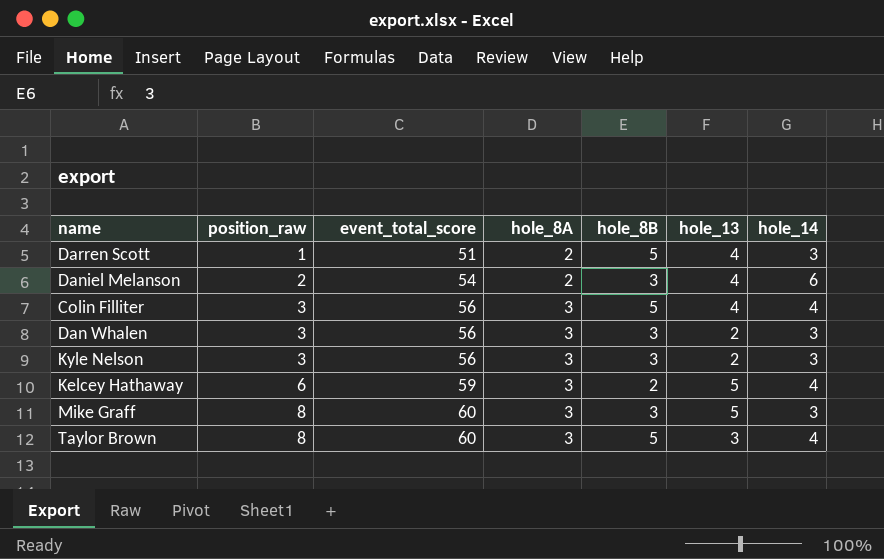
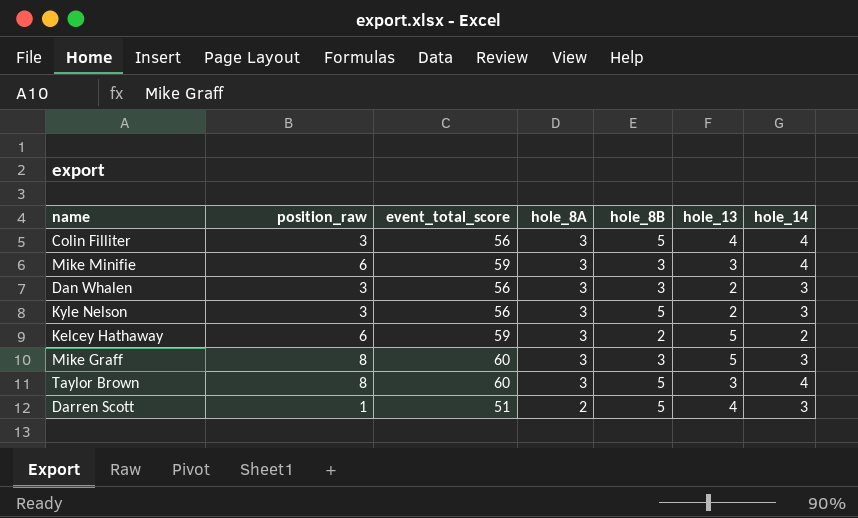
row order: position_raw ascending -> hole_8A descending
row Daniel Melanson: 2 | 54 | 2 | 3 | 4 | 6 -> none
row Mike Minifie: none -> 6 | 59 | 3 | 3 | 3 | 4
Kyle Nelson | hole_8B: 3 -> 5
Kelcey Hathaway | hole_14: 4 -> 2

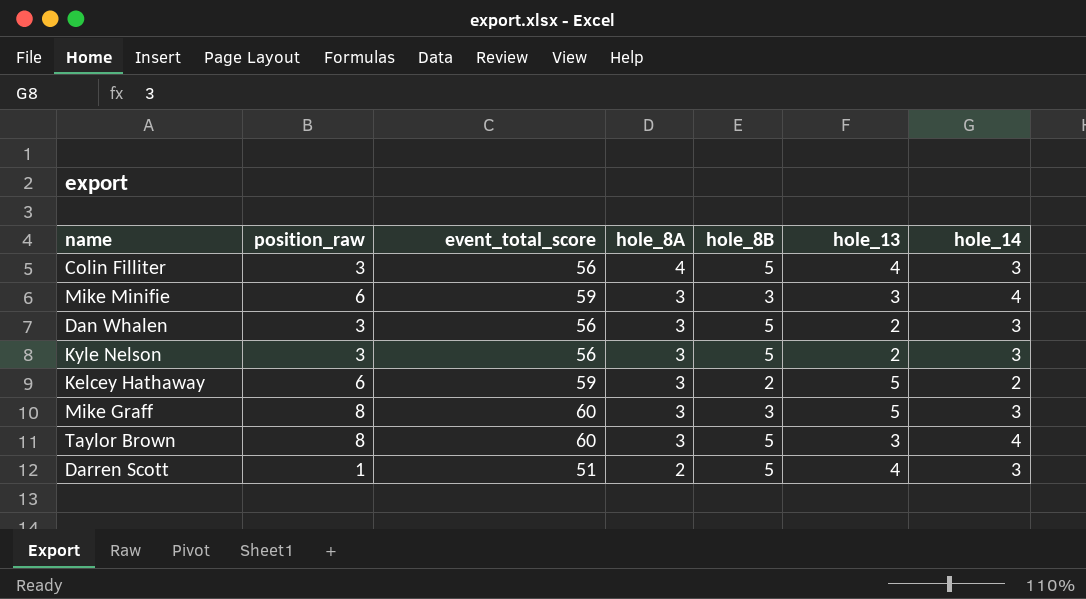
Colin Filliter | hole_8A: 3 -> 4
Colin Filliter | hole_14: 4 -> 3
Dan Whalen | hole_8B: 3 -> 5

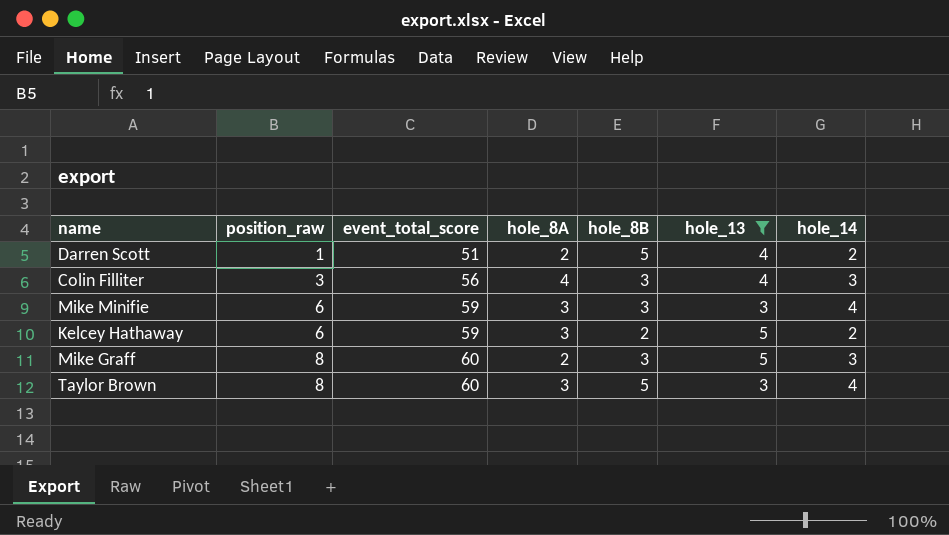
filter: none -> hole_13 != 2
row order: hole_8A descending -> position_raw ascending
Darren Scott | hole_14: 3 -> 2
Colin Filliter | hole_8B: 5 -> 3
Mike Graff | hole_8A: 3 -> 2

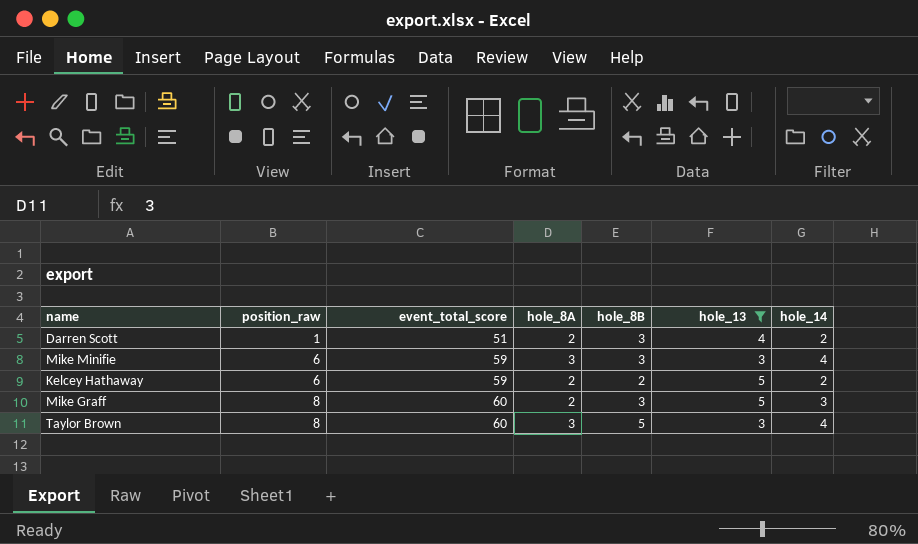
row Colin Filliter: 3 | 56 | 4 | 3 | 4 | 3 -> none
Darren Scott | hole_8B: 5 -> 3
Kelcey Hathaway | hole_8A: 3 -> 2

